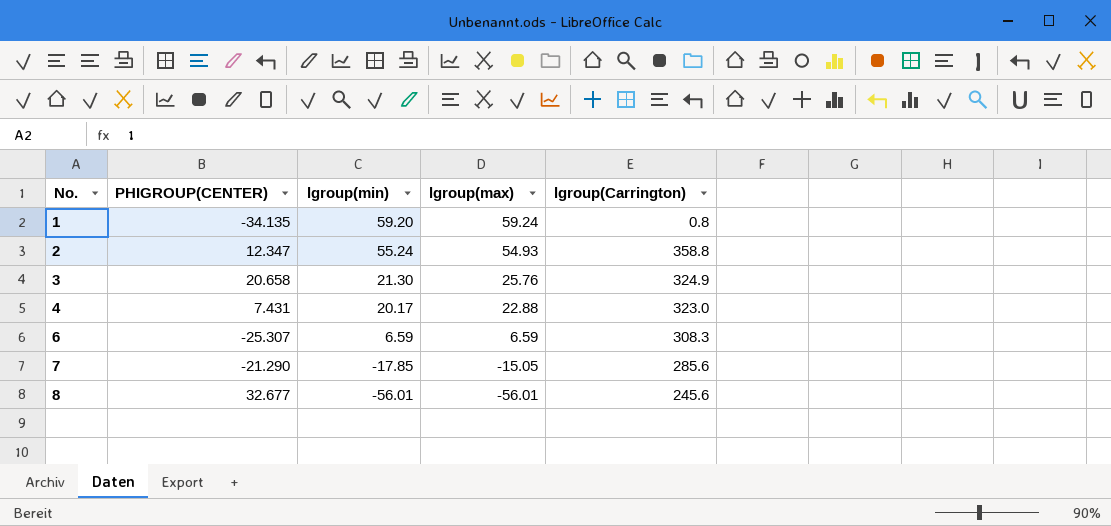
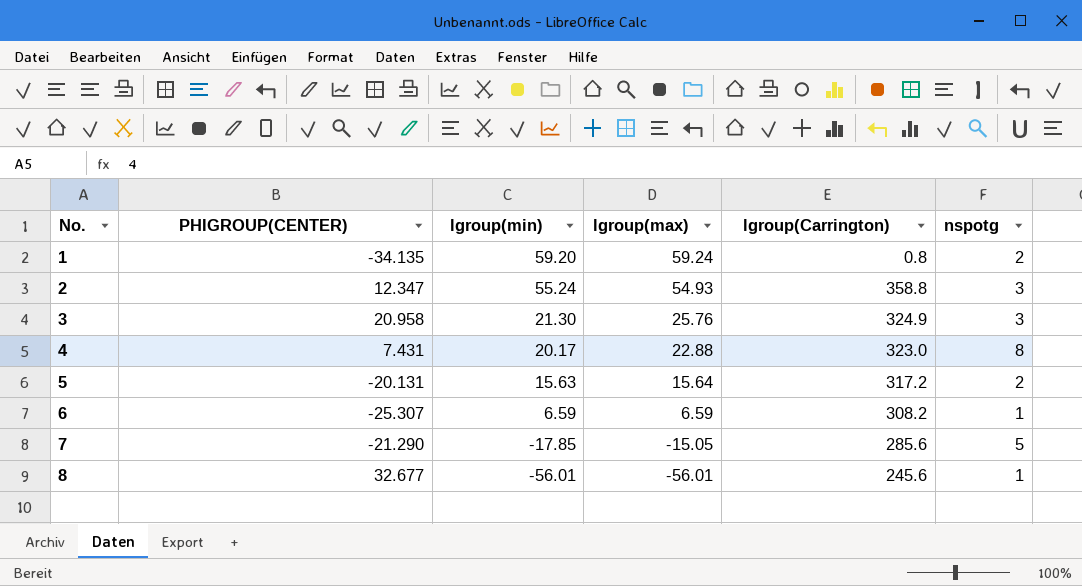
column nspotg | position: none -> 6
3 | PHIGROUP(CENTER): 20.658 -> 20.958
row 5: none -> -20.131 | 15.63 | 15.64 | 317.2 | 2
6 | lgroup(Carrington): 308.3 -> 308.2

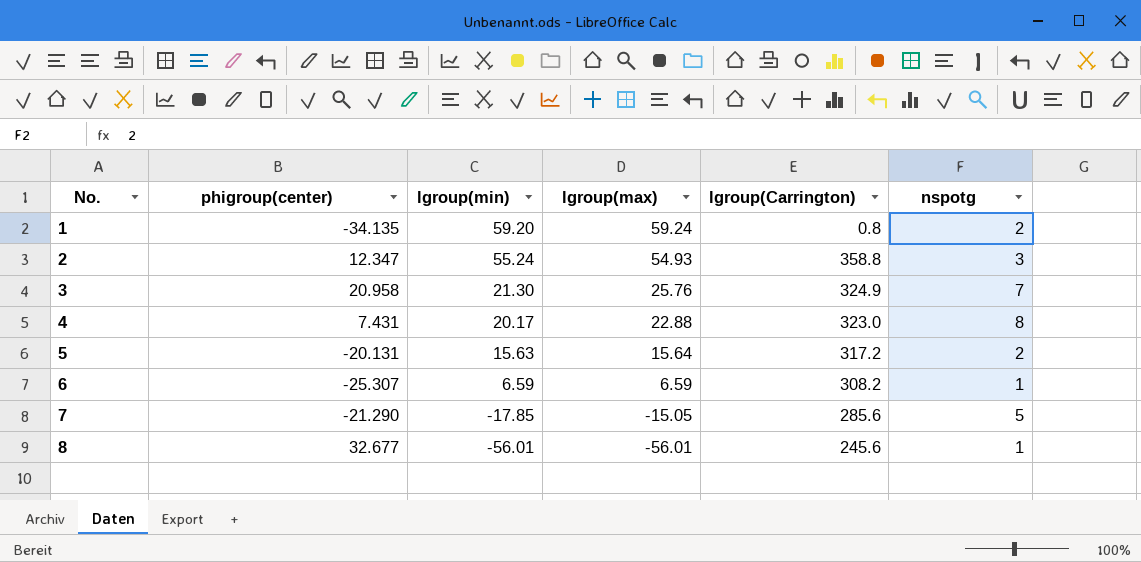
column name: PHIGROUP(CENTER) -> phigroup(center)
3 | nspotg: 3 -> 7

